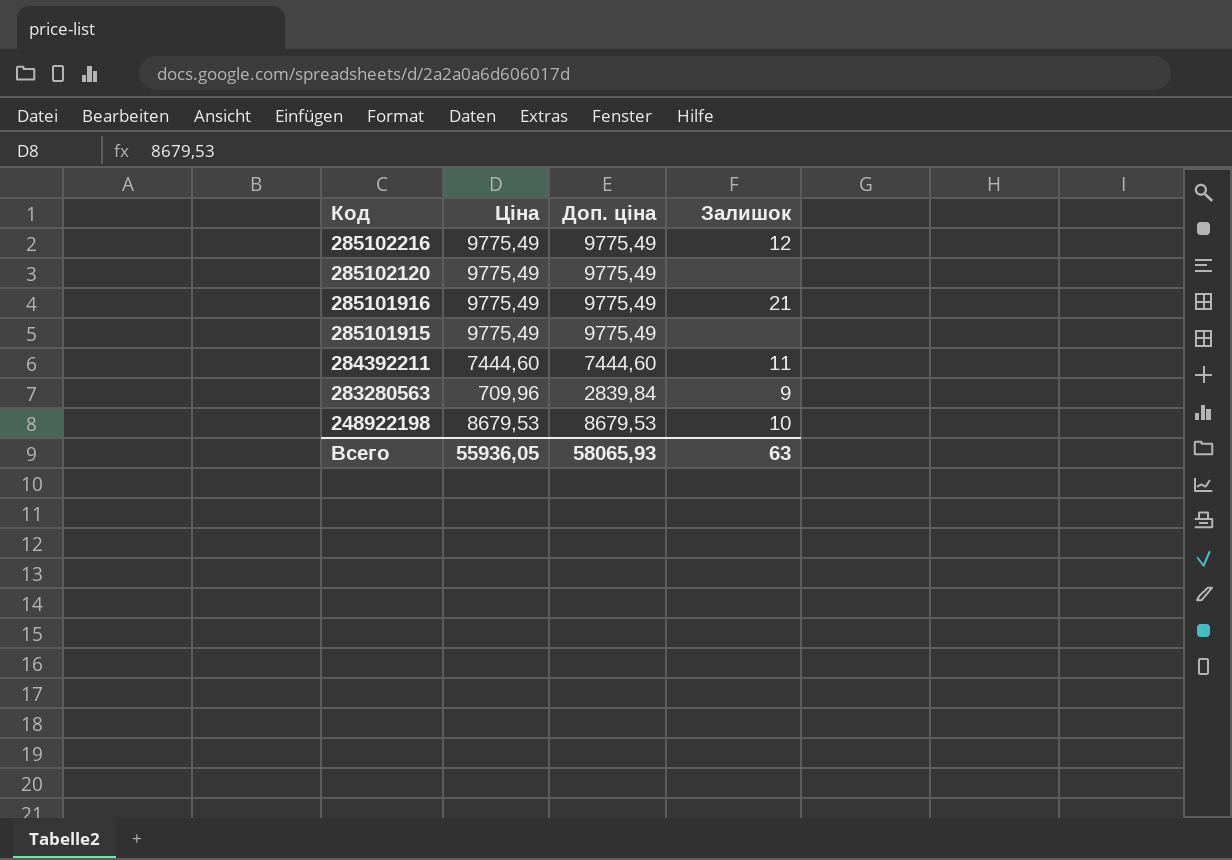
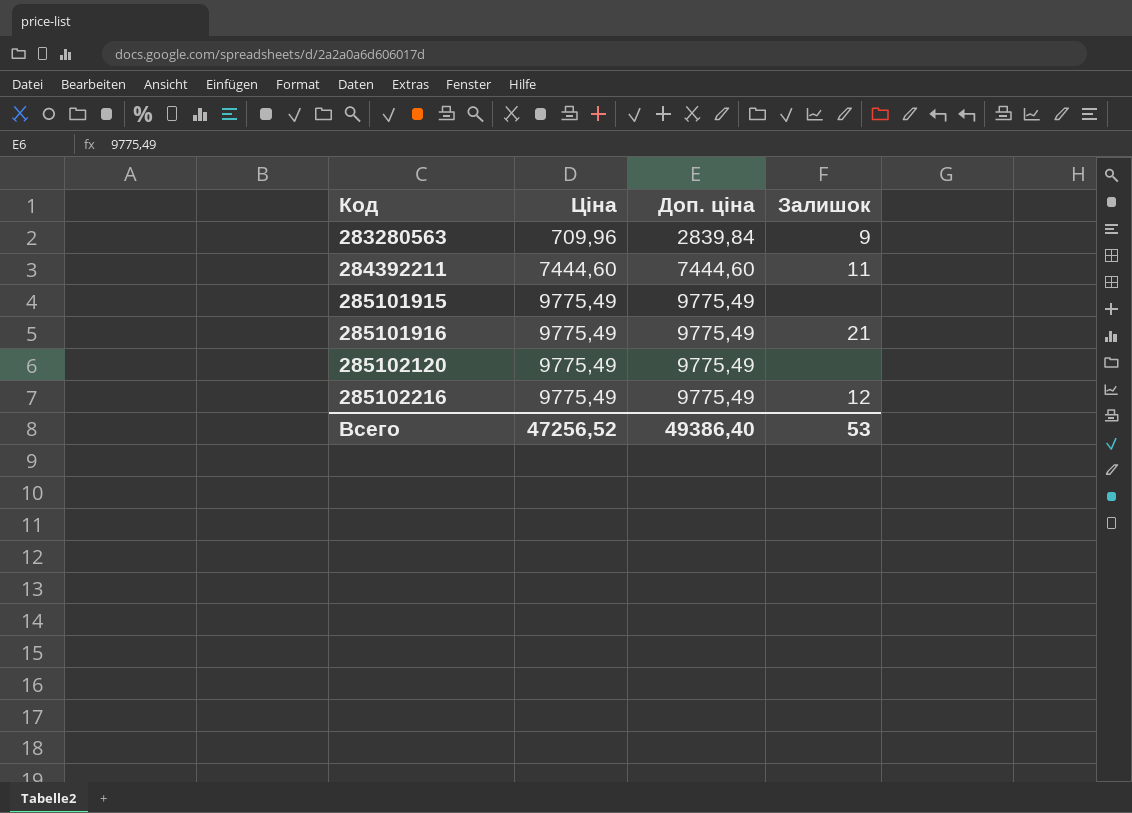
row order: Код descending -> Код ascending
row 248922198: 8679,53 | 8679,53 | 10 -> none
Всего | Ціна: 55936,05 -> 47256,52
Всего | Доп. ціна: 58065,93 -> 49386,40
Всего | Залишок: 63 -> 53

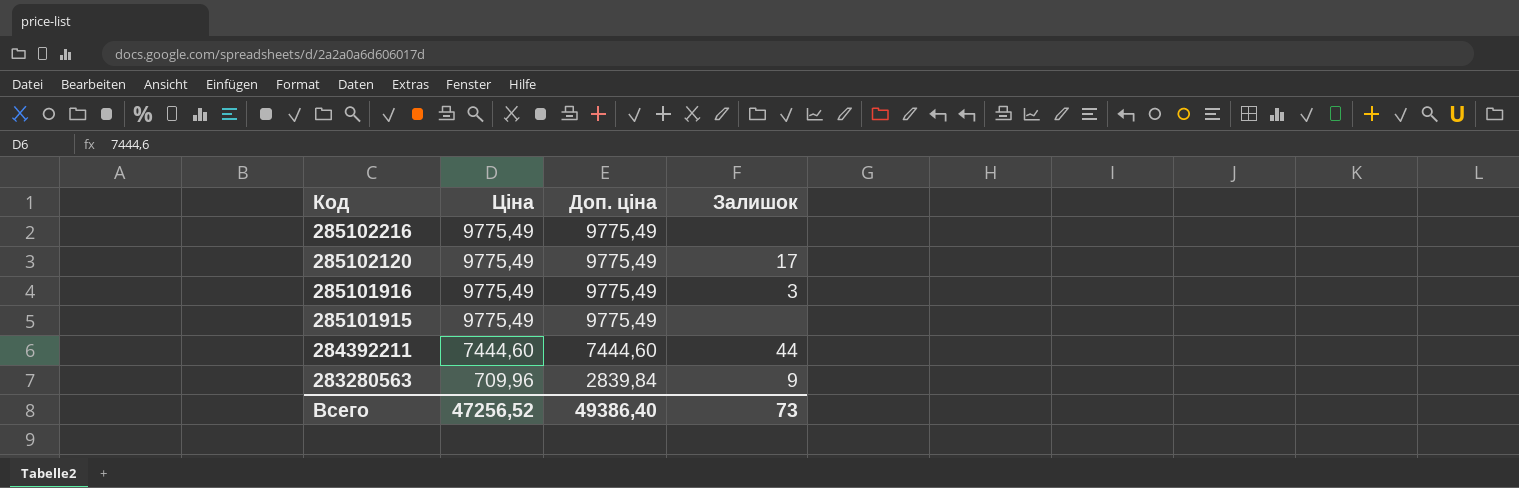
row order: Код ascending -> Код descending
285102216 | Залишок: 12 -> none
285102120 | Залишок: none -> 17
285101916 | Залишок: 21 -> 3
284392211 | Залишок: 11 -> 44
Всего | Залишок: 53 -> 73

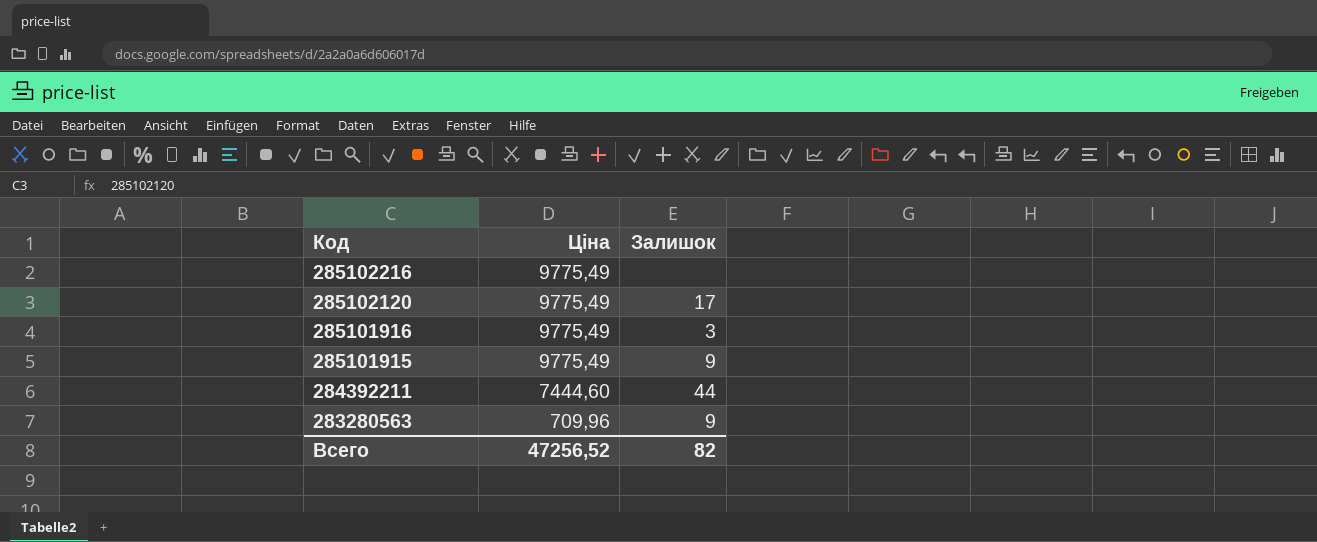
column Доп. ціна | position: 3 -> none
285101915 | Залишок: none -> 9
Всего | Залишок: 73 -> 82

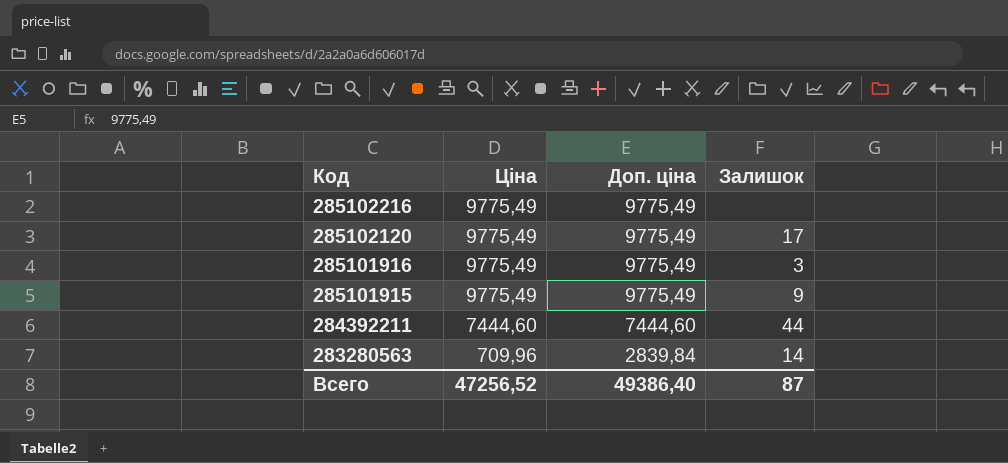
column Доп. ціна | position: none -> 3
283280563 | Залишок: 9 -> 14
Всего | Залишок: 82 -> 87

